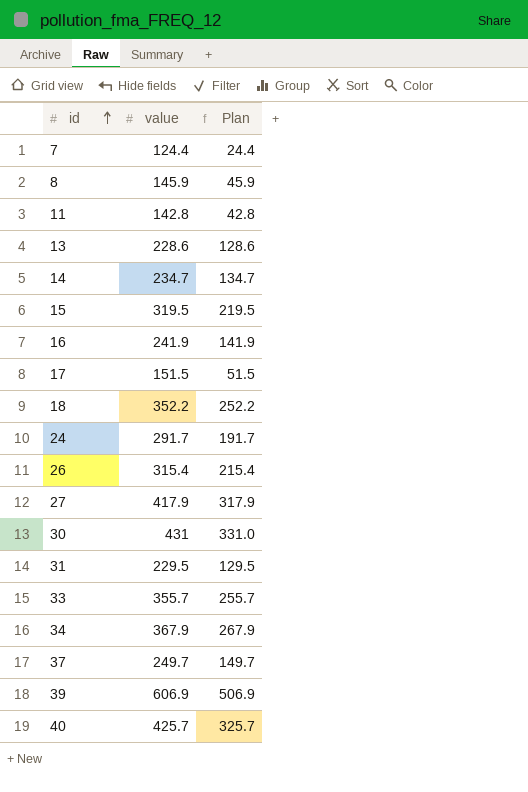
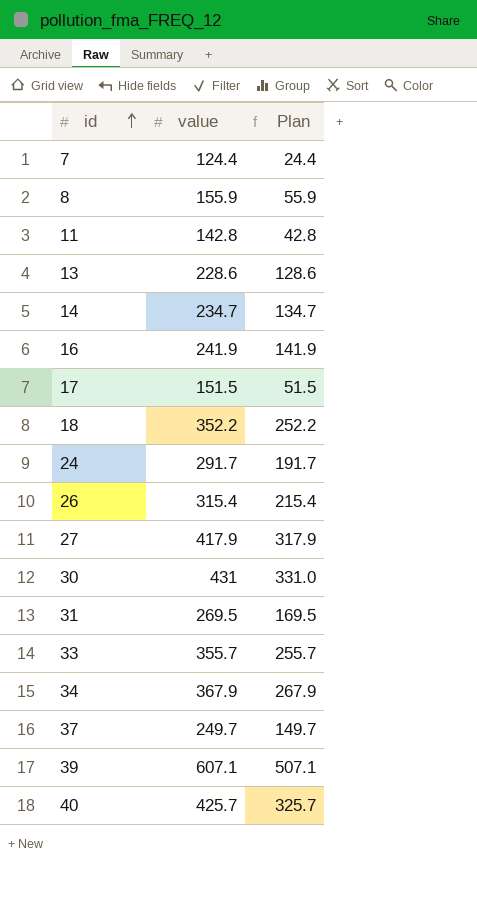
row 15: 319.5 | 219.5 -> none
8 | value: 145.9 -> 155.9
8 | Plan: 45.9 -> 55.9
31 | value: 229.5 -> 269.5
31 | Plan: 129.5 -> 169.5
39 | value: 606.9 -> 607.1
39 | Plan: 506.9 -> 507.1

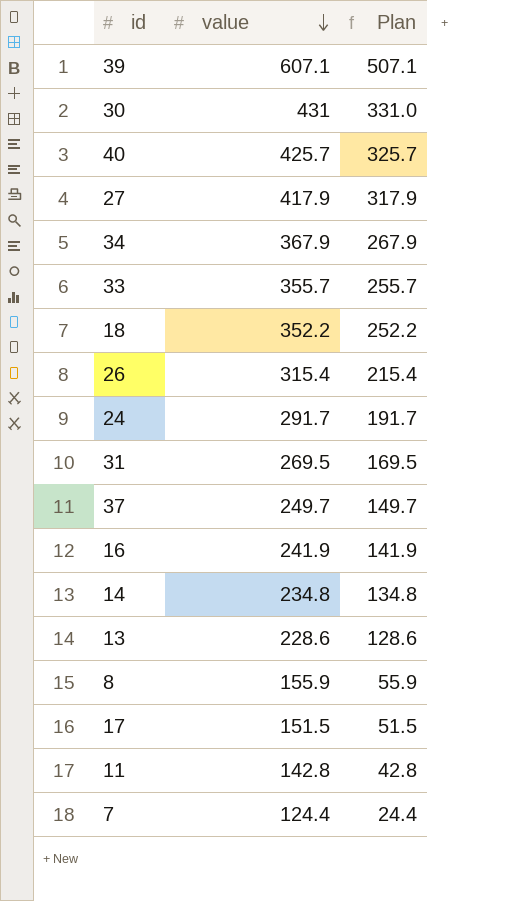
row order: id ascending -> value descending
14 | value: 234.7 -> 234.8
14 | Plan: 134.7 -> 134.8

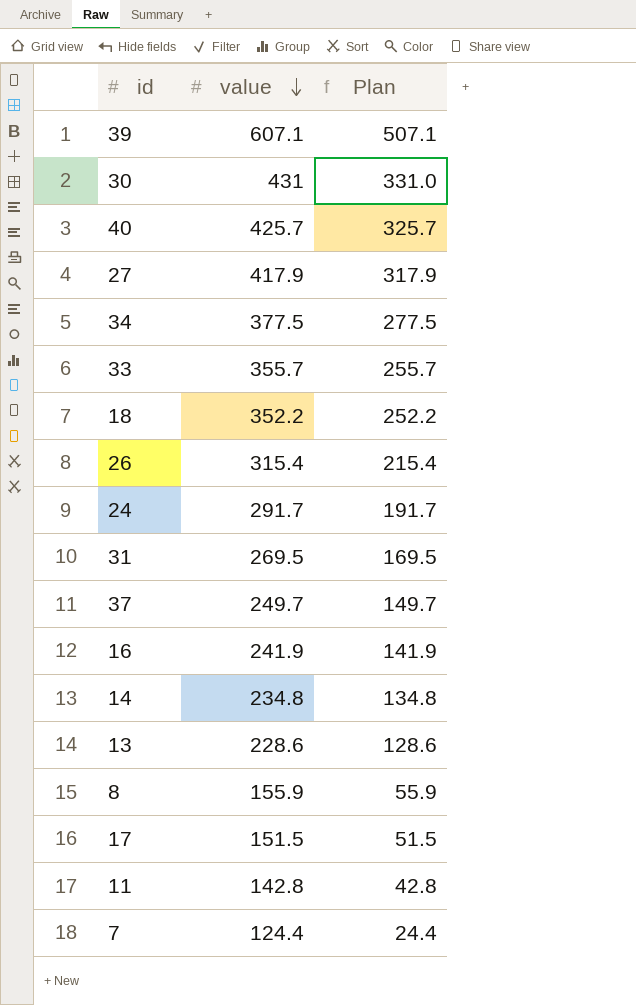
34 | value: 367.9 -> 377.5
34 | Plan: 267.9 -> 277.5

